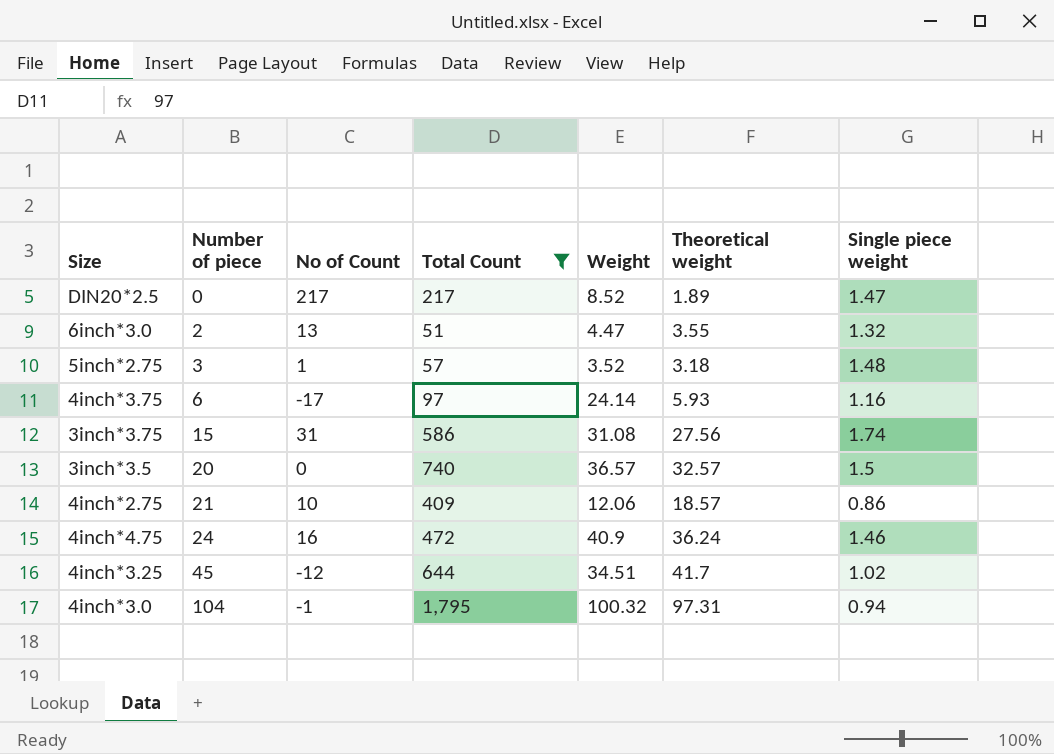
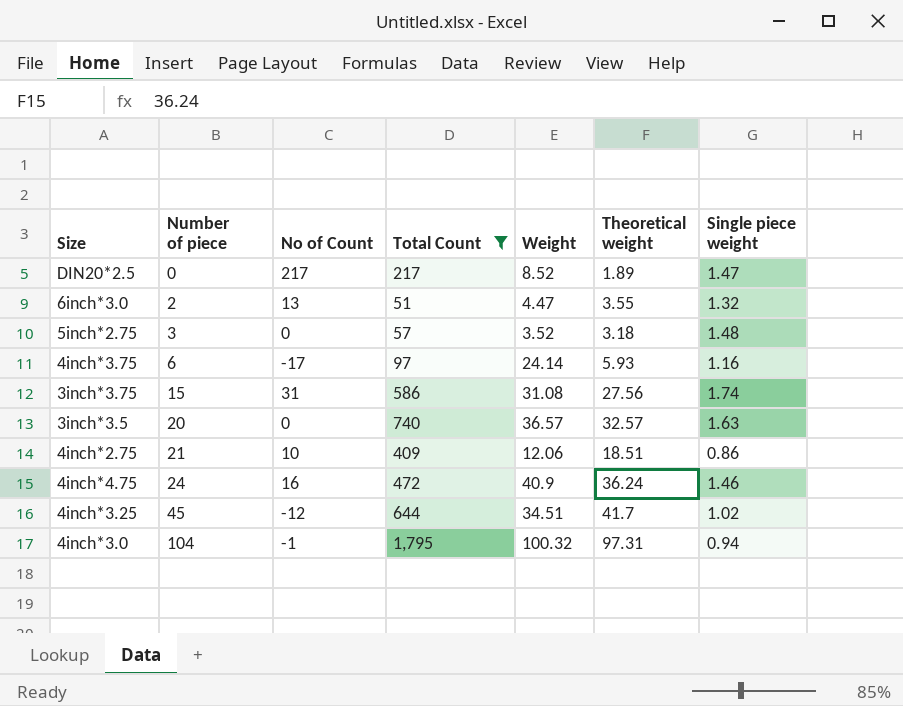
5inch*2.75 | No of Count: 1 -> 0
3inch*3.5 | Single piece weight: 1.5 -> 1.63
4inch*2.75 | Theoretical weight: 18.57 -> 18.51

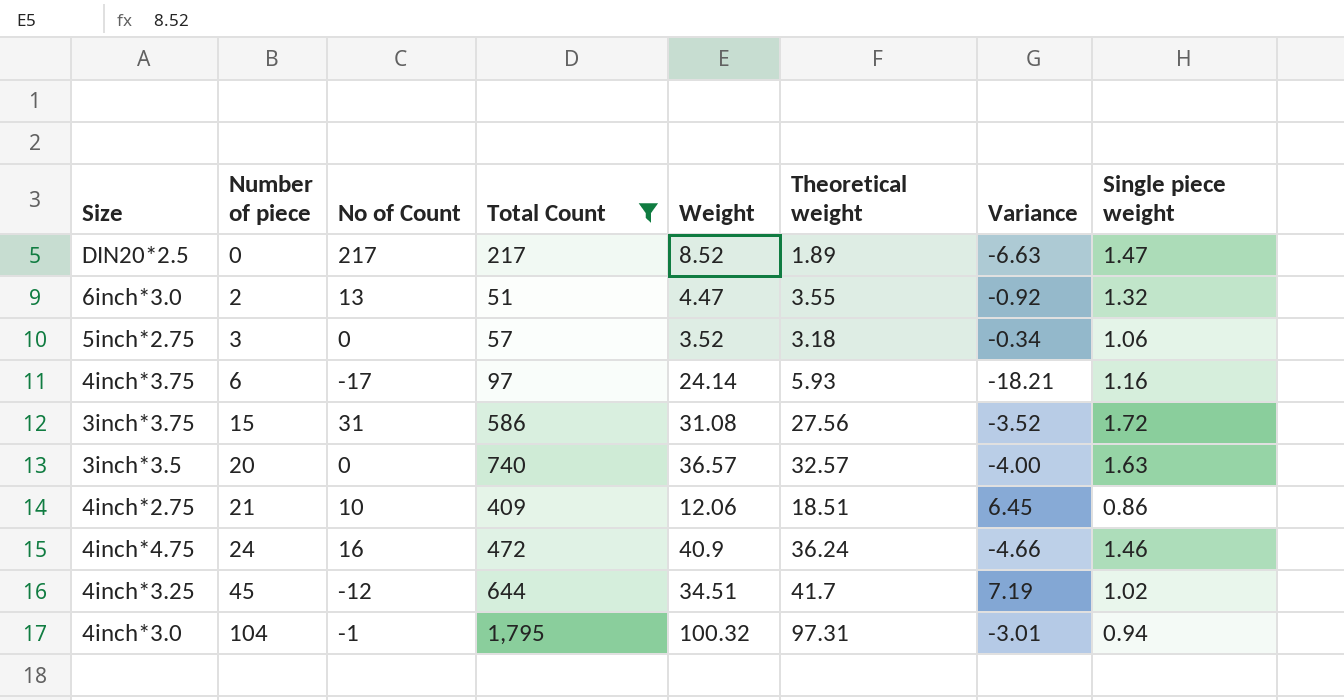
column Variance | formula: none -> [Theoretical weight] - [Weight]
5inch*2.75 | Single piece weight: 1.48 -> 1.06
3inch*3.75 | Single piece weight: 1.74 -> 1.72

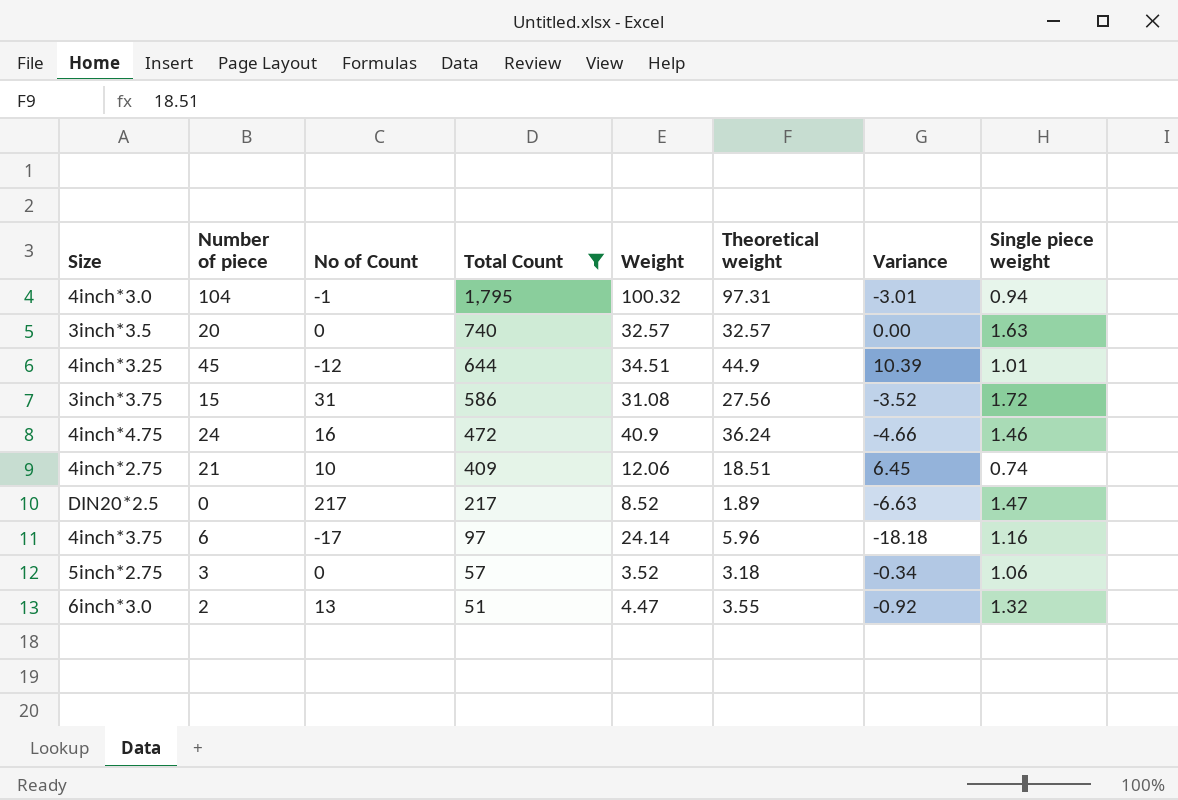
row order: Number of piece ascending -> Total Count descending
3inch*3.5 | Weight: 36.57 -> 32.57
3inch*3.5 | Variance: -4.00 -> 0.00
4inch*3.25 | Theoretical weight: 41.7 -> 44.9
4inch*3.25 | Variance: 7.19 -> 10.39
4inch*3.25 | Single piece weight: 1.02 -> 1.01
4inch*2.75 | Single piece weight: 0.86 -> 0.74
4inch*3.75 | Theoretical weight: 5.93 -> 5.96
4inch*3.75 | Variance: -18.21 -> -18.18

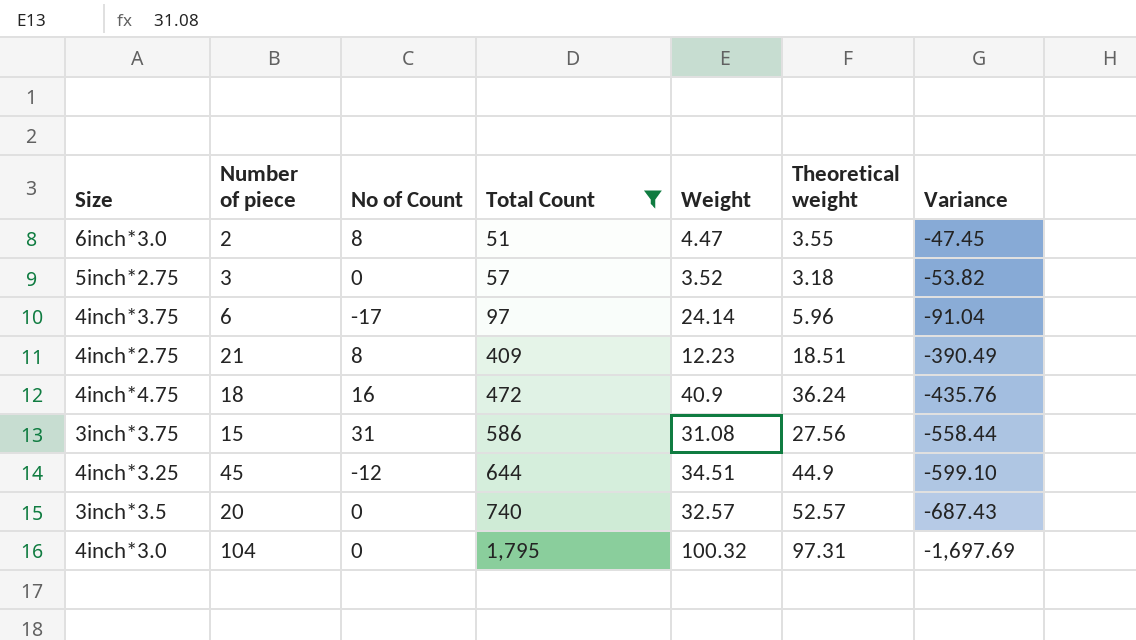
row order: Total Count descending -> Total Count ascending
column Single piece weight | position: 8 -> none
column Variance | formula: [Theoretical weight] - [Weight] -> [Theoretical weight] - [Total Count]
row DIN20*2.5: 0 | 217 | 217 | 8.52 | 1.89 | -6.63 | 1.47 -> none
6inch*3.0 | No of Count: 13 -> 8
4inch*2.75 | No of Count: 10 -> 8
4inch*2.75 | Weight: 12.06 -> 12.23
4inch*4.75 | Number of piece: 24 -> 18
3inch*3.5 | Theoretical weight: 32.57 -> 52.57
4inch*3.0 | No of Count: -1 -> 0

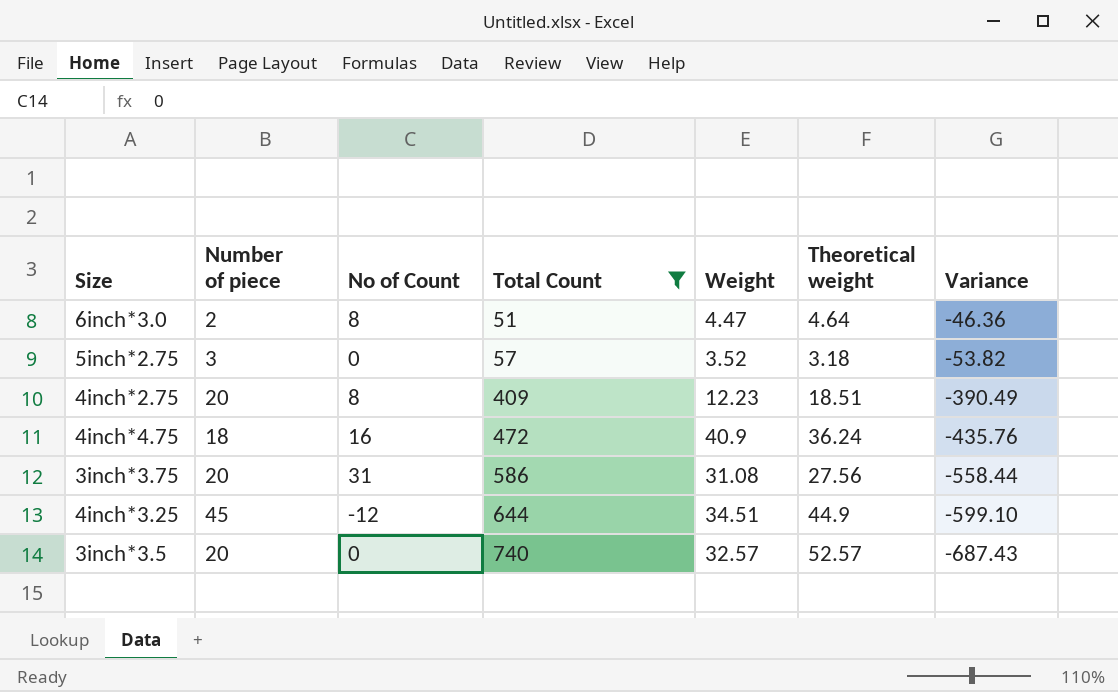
row 4inch*3.75: 6 | -17 | 97 | 24.14 | 5.96 | -91.04 -> none
row 4inch*3.0: 104 | 0 | 1,795 | 100.32 | 97.31 | -1,697.69 -> none
6inch*3.0 | Theoretical weight: 3.55 -> 4.64
6inch*3.0 | Variance: -47.45 -> -46.36
4inch*2.75 | Number of piece: 21 -> 20
3inch*3.75 | Number of piece: 15 -> 20

